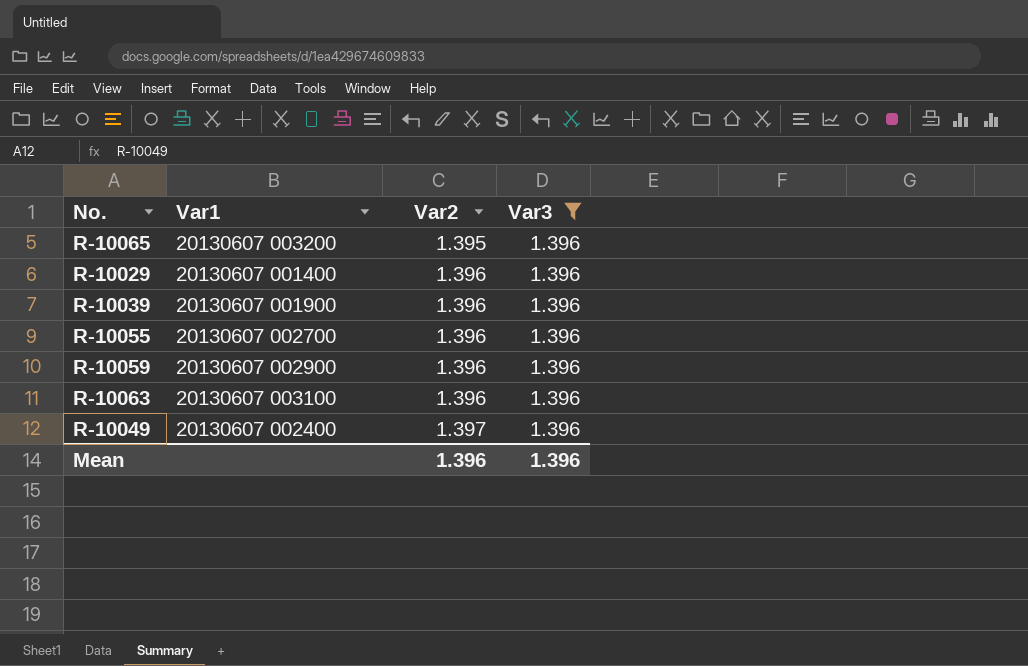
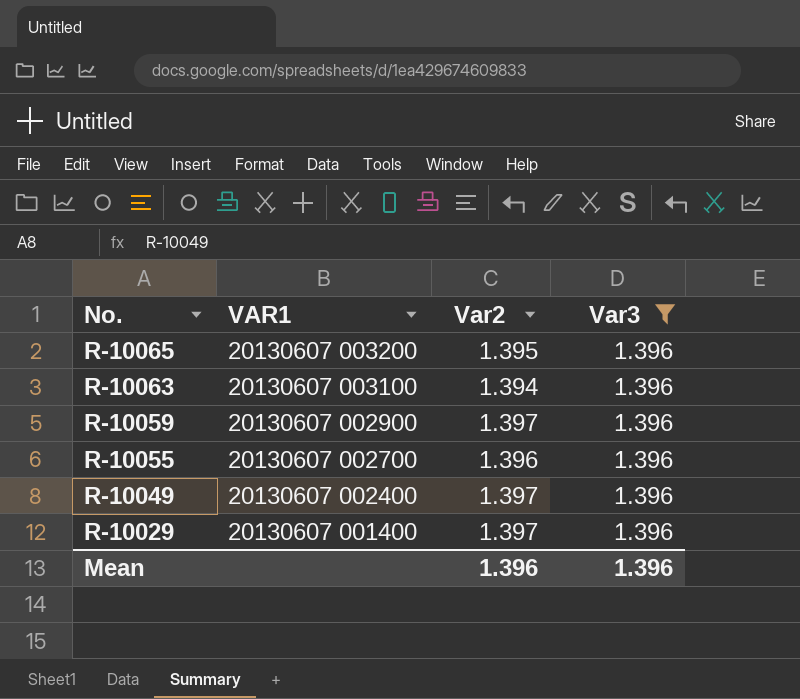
row order: Var2 ascending -> No. descending
column name: Var1 -> VAR1
row R-10039: 20130607 001900 | 1.396 | 1.396 -> none
R-10063 | Var2: 1.396 -> 1.394
R-10059 | Var2: 1.396 -> 1.397
R-10029 | Var2: 1.396 -> 1.397

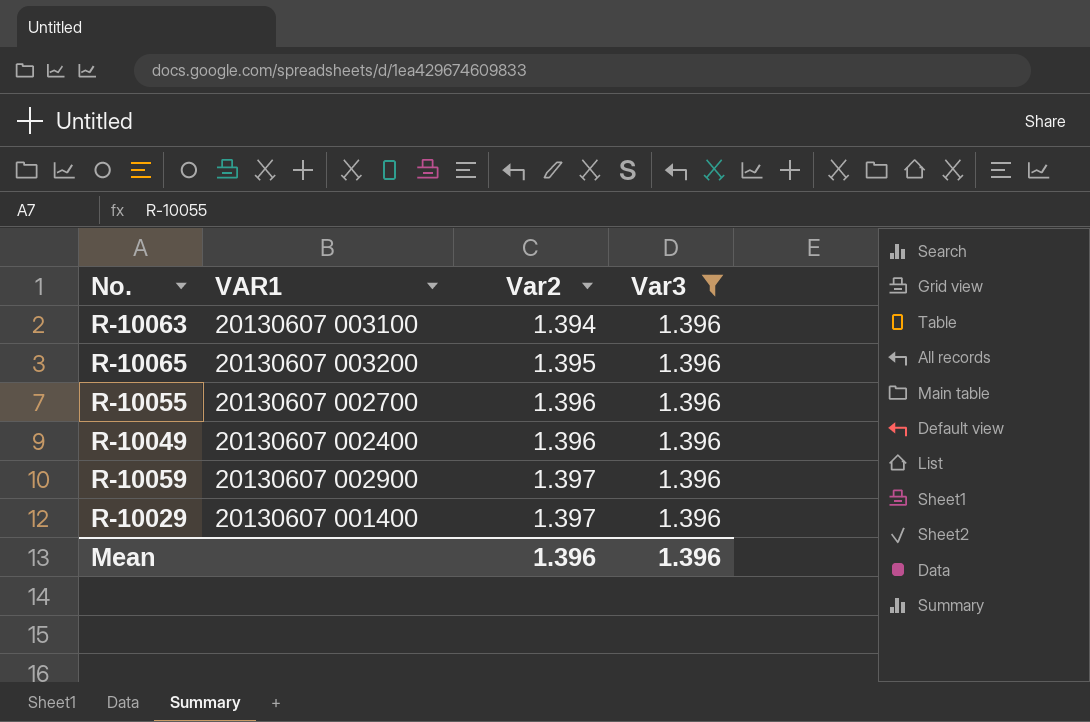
row order: No. descending -> Var2 ascending
R-10049 | Var2: 1.397 -> 1.396

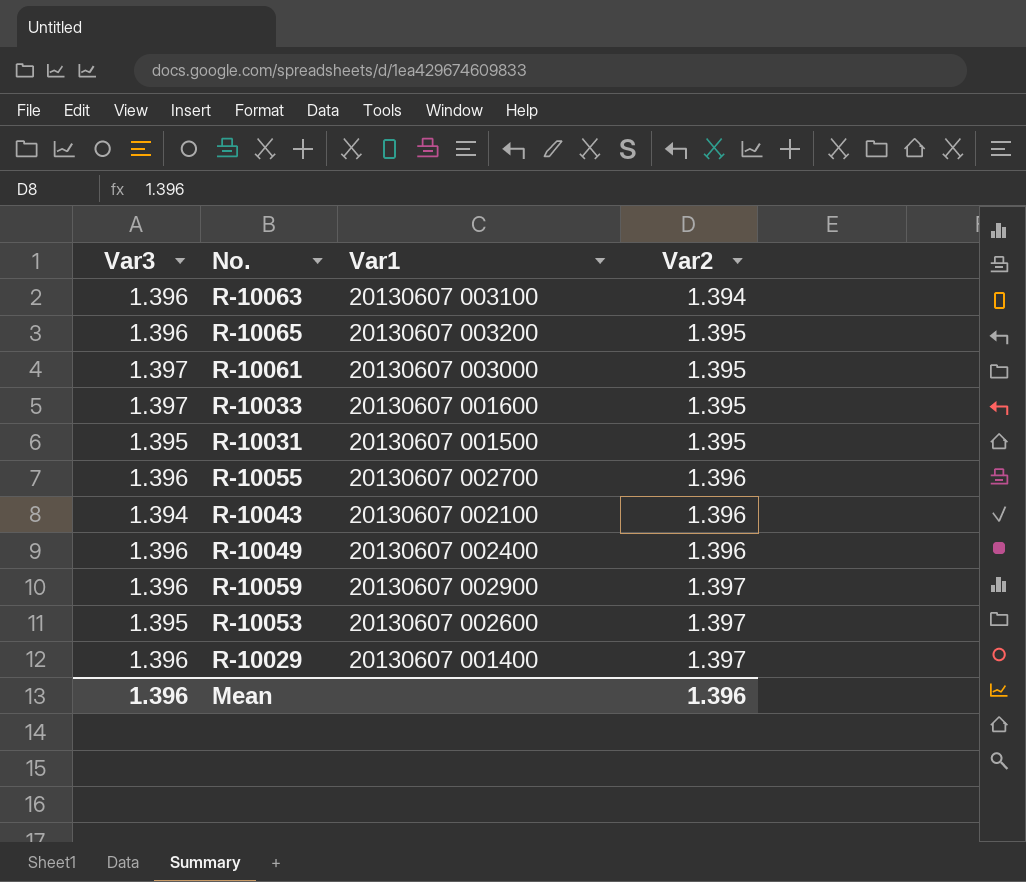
filter: Var3 = 1.396 -> none
column Var3 | position: 4 -> 1
column name: VAR1 -> Var1

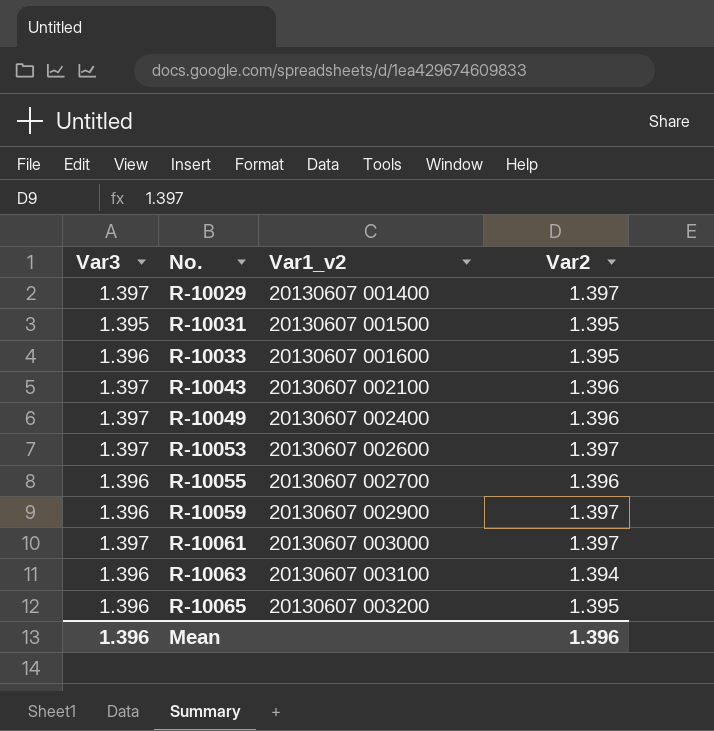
row order: Var2 ascending -> No. ascending
column name: Var1 -> Var1_v2
R-10029 | Var3: 1.396 -> 1.397
R-10033 | Var3: 1.397 -> 1.396
R-10043 | Var3: 1.394 -> 1.397
R-10049 | Var3: 1.396 -> 1.397
R-10053 | Var3: 1.395 -> 1.397
R-10061 | Var2: 1.395 -> 1.397

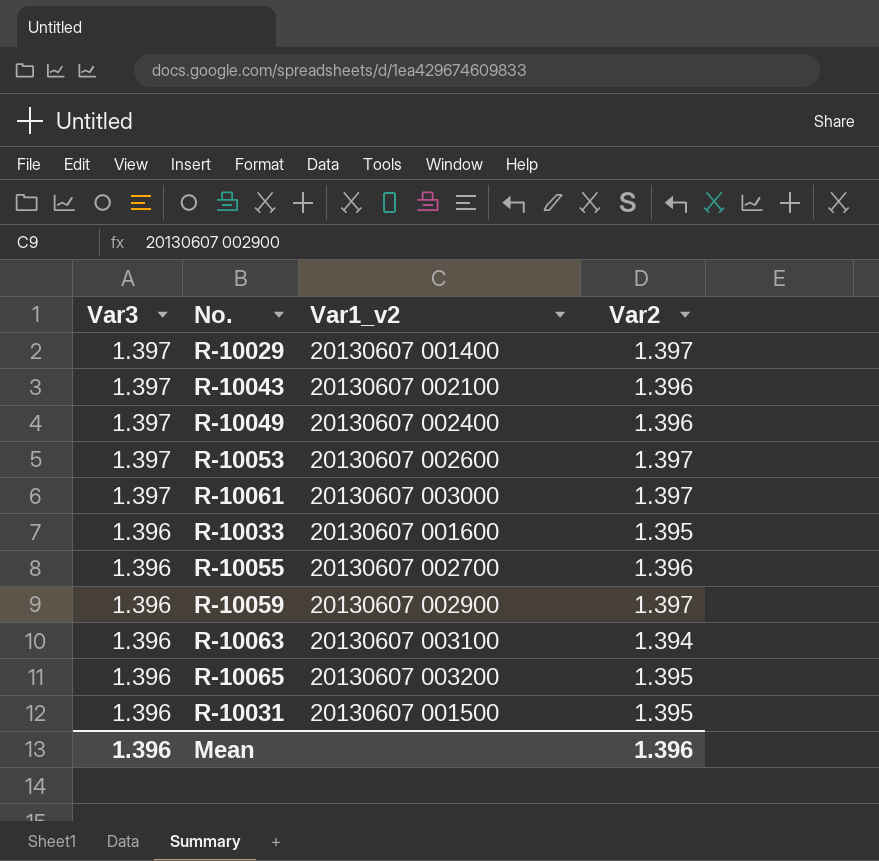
row order: No. ascending -> Var3 descending
R-10031 | Var3: 1.395 -> 1.396

